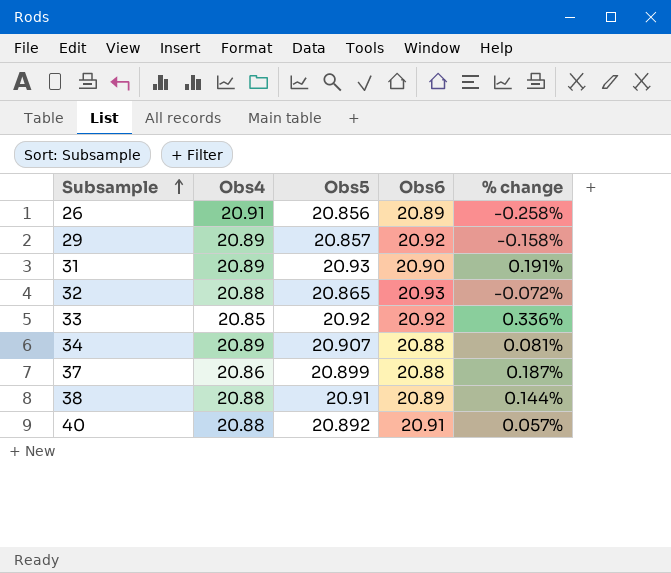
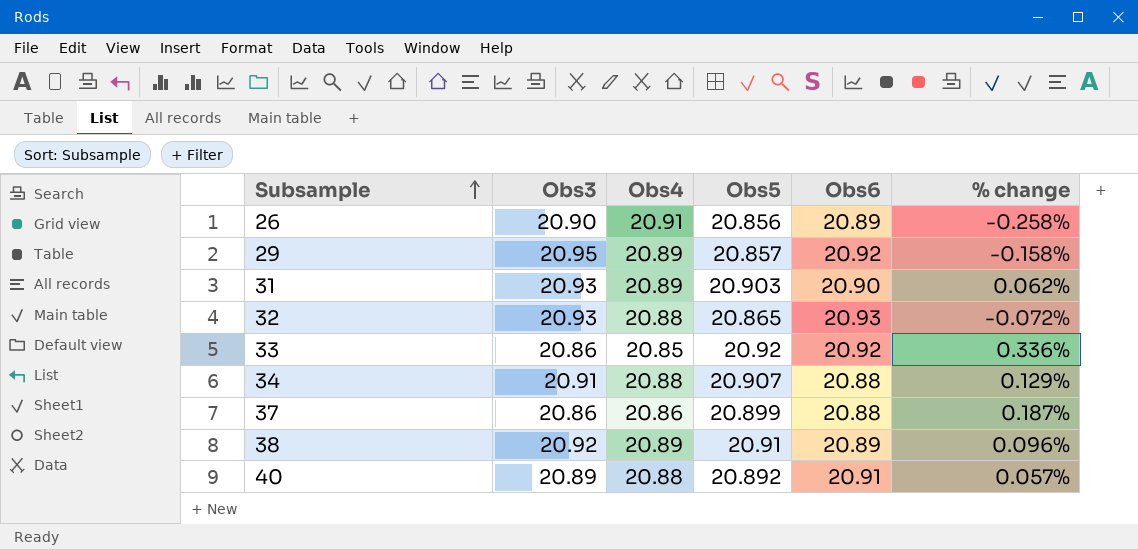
column Obs3 | position: none -> 2
31 | Obs5: 20.93 -> 20.903
31 | % change: 0.191% -> 0.062%
34 | Obs4: 20.89 -> 20.88
34 | % change: 0.081% -> 0.129%
38 | Obs4: 20.88 -> 20.89
38 | % change: 0.144% -> 0.096%

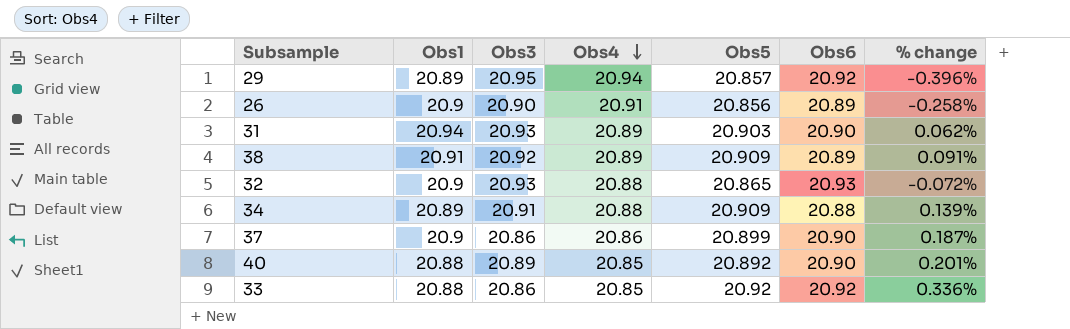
row order: Subsample ascending -> Obs4 descending
column Obs1 | position: none -> 2
29 | Obs4: 20.89 -> 20.94
29 | % change: -0.158% -> -0.396%
38 | Obs5: 20.91 -> 20.909
38 | % change: 0.096% -> 0.091%
34 | Obs5: 20.907 -> 20.909
34 | % change: 0.129% -> 0.139%
37 | Obs6: 20.88 -> 20.90
40 | Obs4: 20.88 -> 20.85
40 | Obs6: 20.91 -> 20.90
40 | % change: 0.057% -> 0.201%

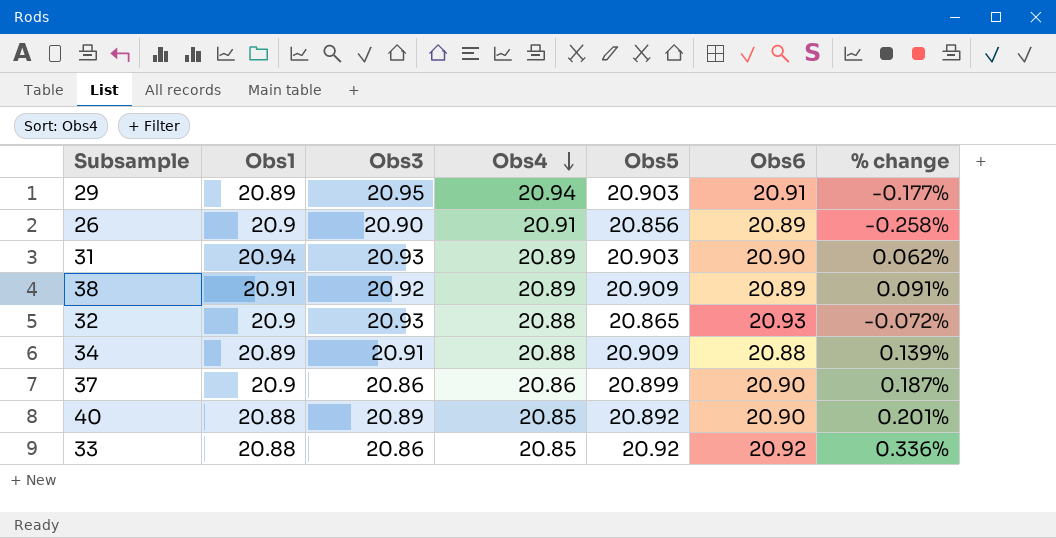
29 | Obs5: 20.857 -> 20.903
29 | Obs6: 20.92 -> 20.91
29 | % change: -0.396% -> -0.177%

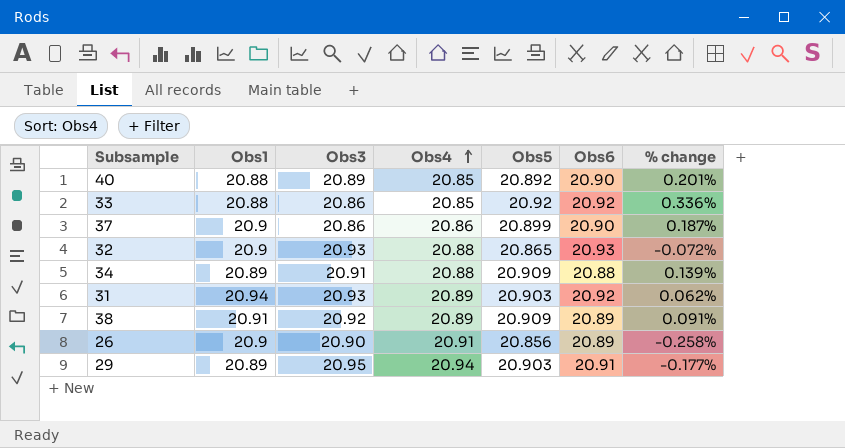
row order: Obs4 descending -> Obs4 ascending
31 | Obs6: 20.90 -> 20.92

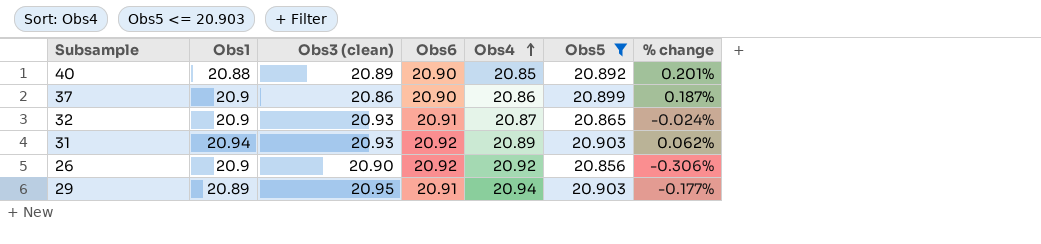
filter: none -> Obs5 <= 20.903
column name: Obs3 -> Obs3 (clean)
column Obs6 | position: 6 -> 4
32 | Obs6: 20.93 -> 20.91
32 | Obs4: 20.88 -> 20.87
32 | % change: -0.072% -> -0.024%
26 | Obs6: 20.89 -> 20.92
26 | Obs4: 20.91 -> 20.92
26 | % change: -0.258% -> -0.306%

